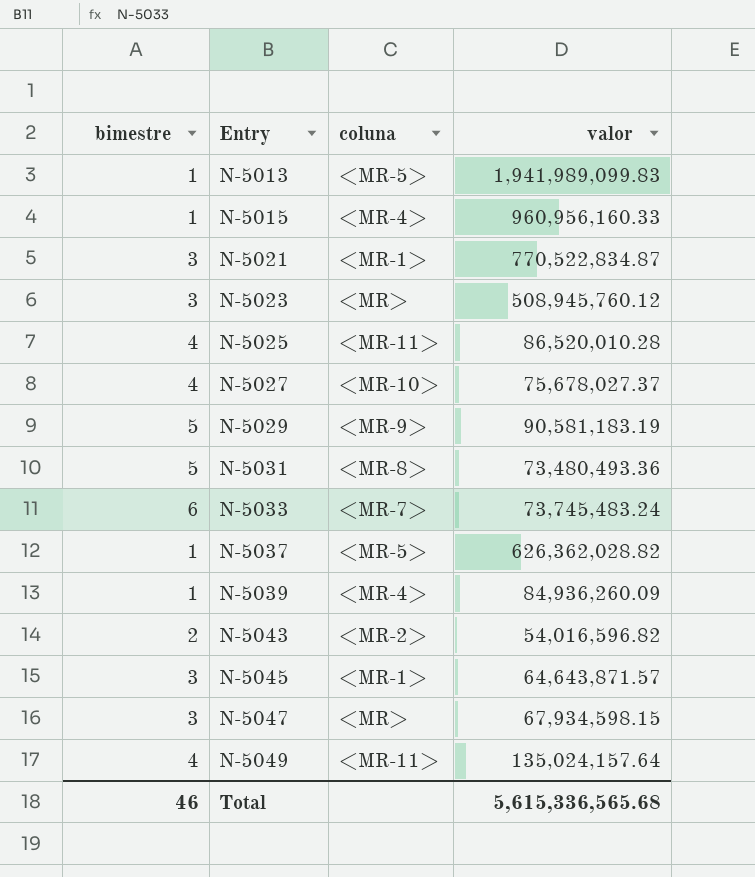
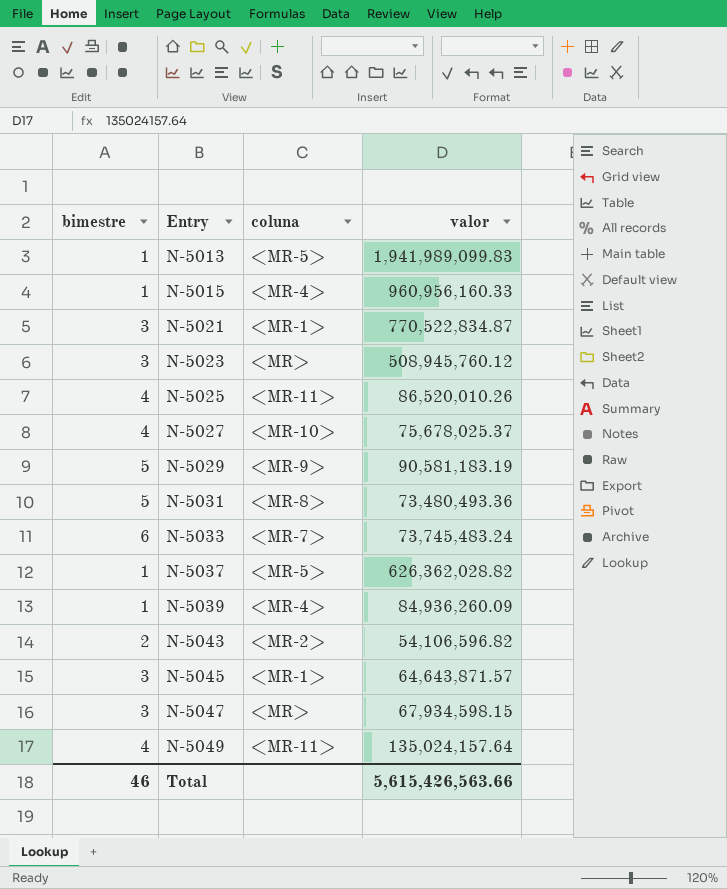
N-5025 | valor: 86,520,010.28 -> 86,520,010.26
N-5027 | valor: 75,678,027.37 -> 75,678,025.37
N-5043 | valor: 54,016,596.82 -> 54,106,596.82
Total | valor: 5,615,336,565.68 -> 5,615,426,563.66

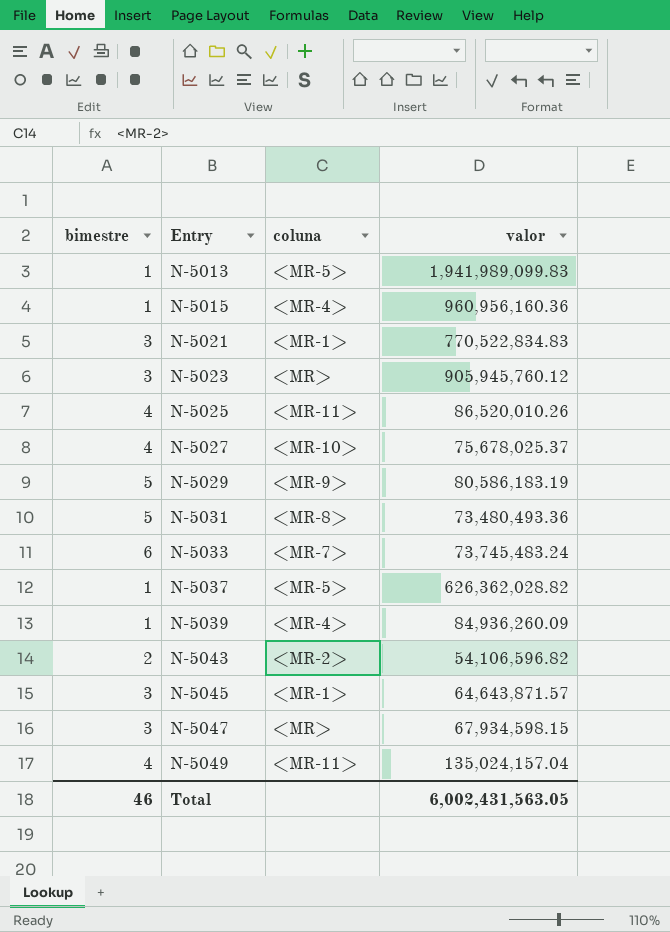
N-5015 | valor: 960,956,160.33 -> 960,956,160.36
N-5021 | valor: 770,522,834.87 -> 770,522,834.83
N-5023 | valor: 508,945,760.12 -> 905,945,760.12
N-5029 | valor: 90,581,183.19 -> 80,586,183.19
N-5049 | valor: 135,024,157.64 -> 135,024,157.04
Total | valor: 5,615,426,563.66 -> 6,002,431,563.05

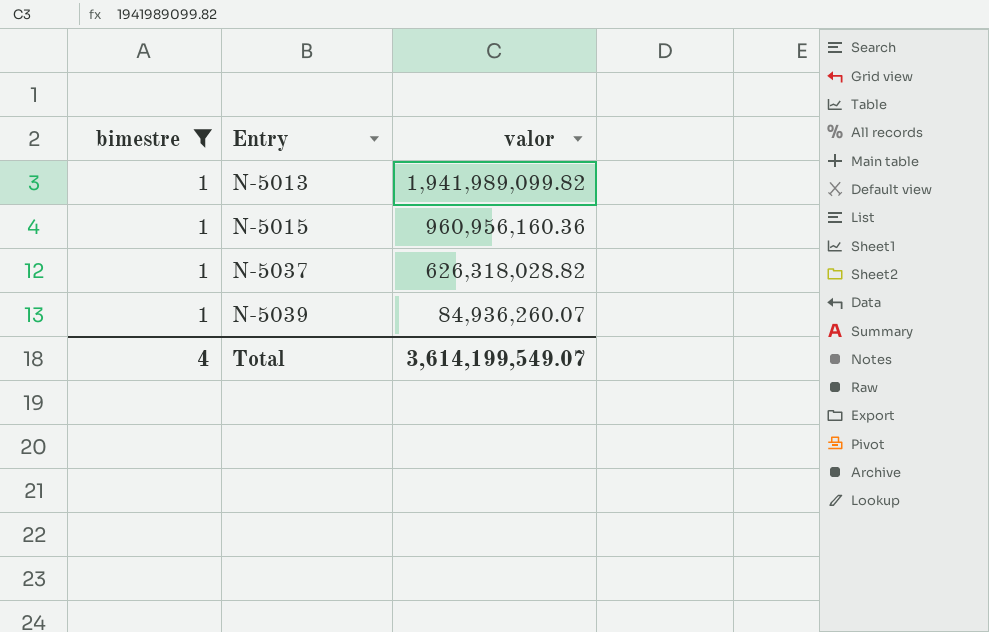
filter: none -> bimestre = 1
column coluna | position: 3 -> none
N-5013 | valor: 1,941,989,099.83 -> 1,941,989,099.82
N-5037 | valor: 626,362,028.82 -> 626,318,028.82
N-5039 | valor: 84,936,260.09 -> 84,936,260.07
Total | bimestre: 46 -> 4
Total | valor: 6,002,431,563.05 -> 3,614,199,549.07

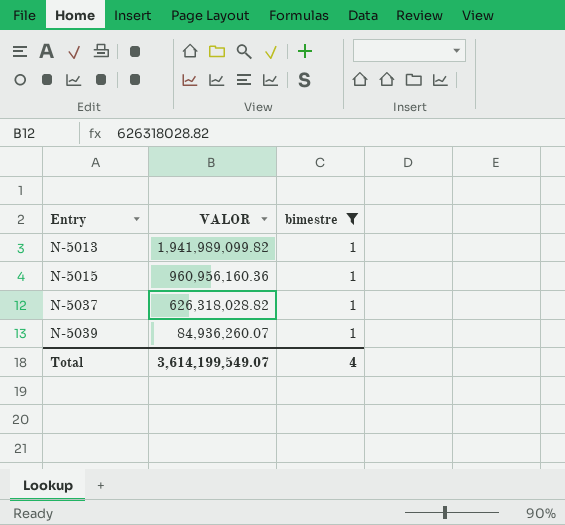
column name: valor -> VALOR
column bimestre | position: 1 -> 3

